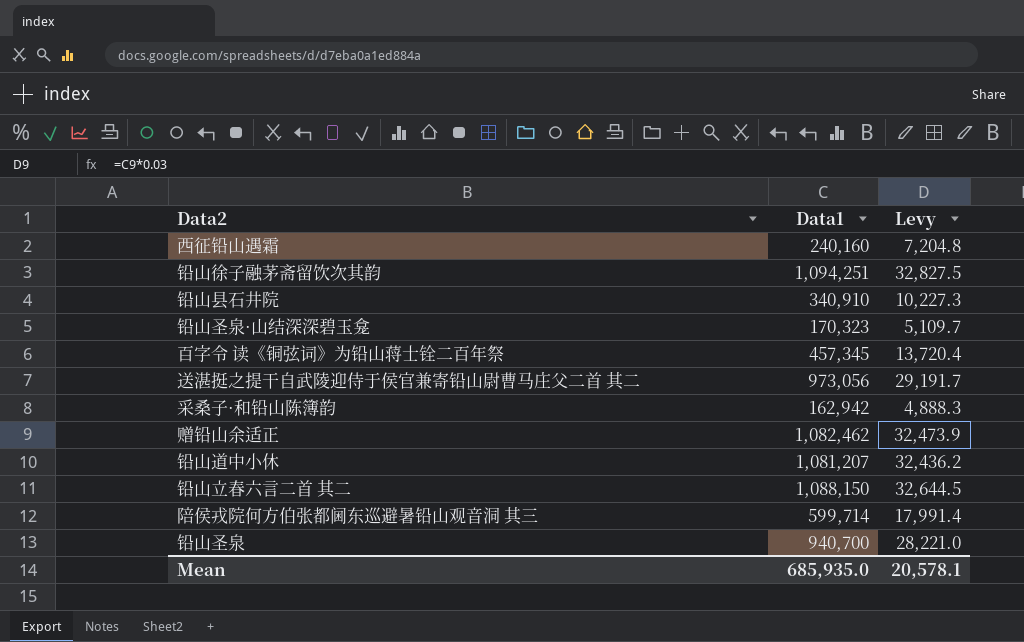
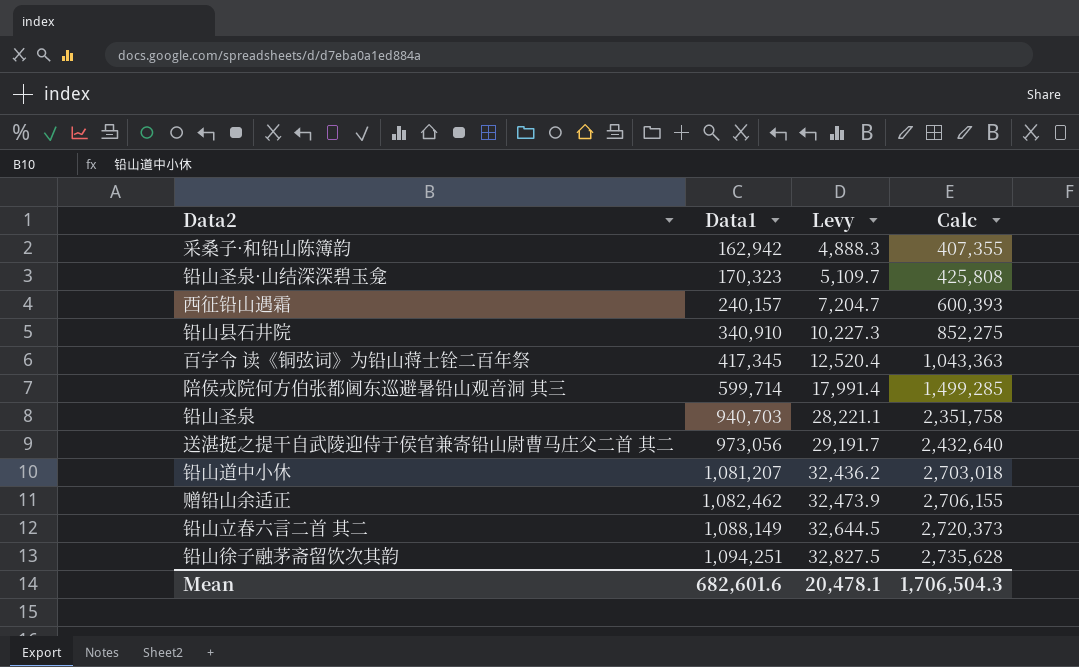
row order: none -> Data1 ascending
column Calc | formula: none -> [Data1] * 2.5
西征铅山遇霜 | Data1: 240,160 -> 240,157
西征铅山遇霜 | Levy: 7,204.8 -> 7,204.7
百字令 读《铜弦词》为铅山蒋士铨二百年祭 | Data1: 457,345 -> 417,345
百字令 读《铜弦词》为铅山蒋士铨二百年祭 | Levy: 13,720.4 -> 12,520.4
铅山圣泉 | Data1: 940,700 -> 940,703
铅山圣泉 | Levy: 28,221.0 -> 28,221.1
铅山立春六言二首 其二 | Data1: 1,088,150 -> 1,088,149
Mean | Data1: 685,935.0 -> 682,601.6
Mean | Levy: 20,578.1 -> 20,478.1

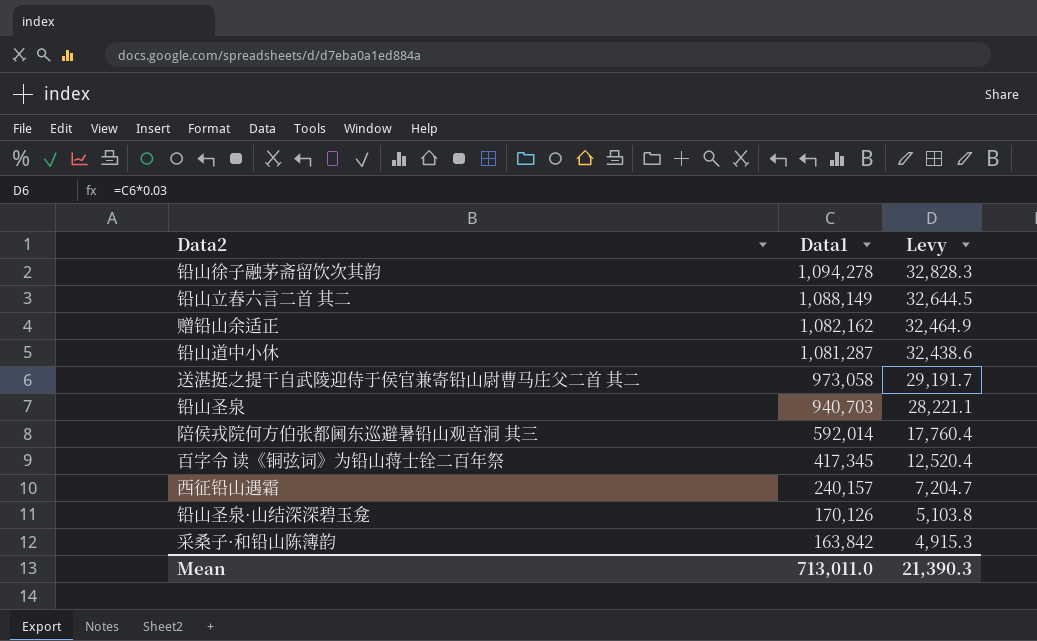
row order: Data1 ascending -> Data1 descending
column Calc | formula: [Data1] * 2.5 -> none
row 铅山县石井院: 340,910 | 10,227.3 | 852,275 -> none
铅山徐子融茅斋留饮次其韵 | Data1: 1,094,251 -> 1,094,278
铅山徐子融茅斋留饮次其韵 | Levy: 32,827.5 -> 32,828.3
赠铅山余适正 | Data1: 1,082,462 -> 1,082,162
赠铅山余适正 | Levy: 32,473.9 -> 32,464.9
铅山道中小休 | Data1: 1,081,207 -> 1,081,287
铅山道中小休 | Levy: 32,436.2 -> 32,438.6
送湛挺之提干自武陵迎侍于侯官兼寄铅山尉曹马庄父二首 其二 | Data1: 973,056 -> 973,058
陪侯戎院何方伯张都阃东巡避暑铅山观音洞 其三 | Data1: 599,714 -> 592,014
陪侯戎院何方伯张都阃东巡避暑铅山观音洞 其三 | Levy: 17,991.4 -> 17,760.4
铅山圣泉·山结深深碧玉龛 | Data1: 170,323 -> 170,126
铅山圣泉·山结深深碧玉龛 | Levy: 5,109.7 -> 5,103.8
采桑子·和铅山陈簿韵 | Data1: 162,942 -> 163,842
采桑子·和铅山陈簿韵 | Levy: 4,888.3 -> 4,915.3
Mean | Data1: 682,601.6 -> 713,011.0
Mean | Levy: 20,478.1 -> 21,390.3

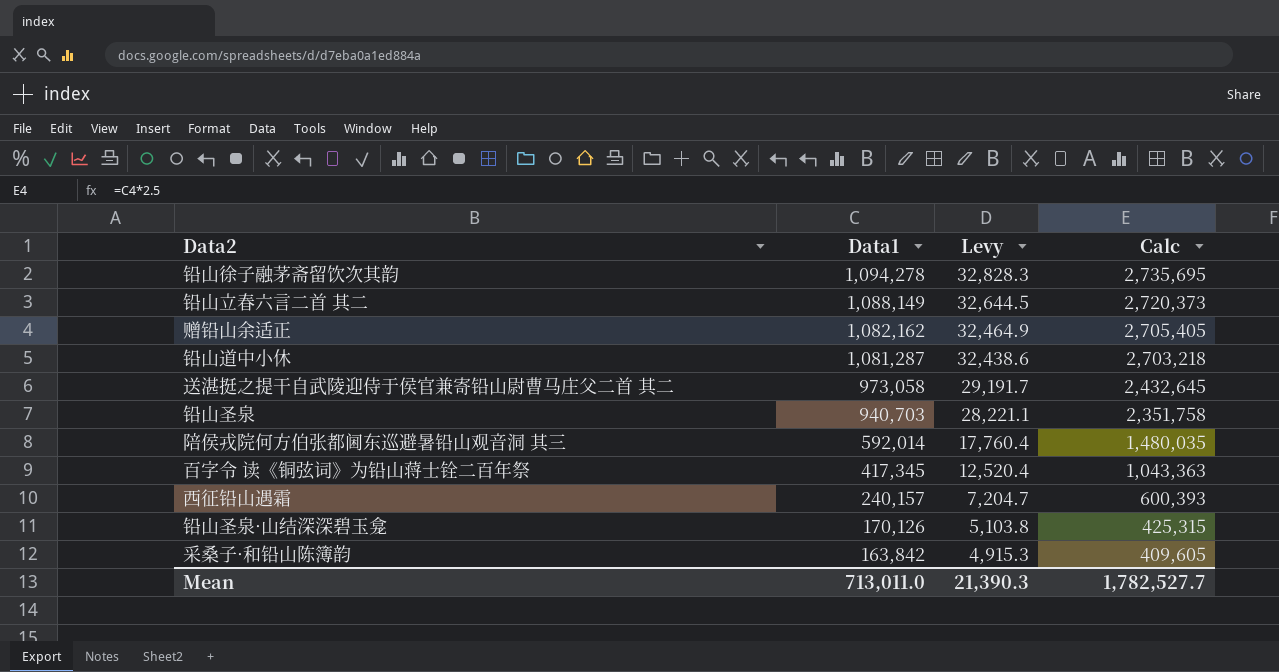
column Calc | formula: none -> [Data1] * 2.5

